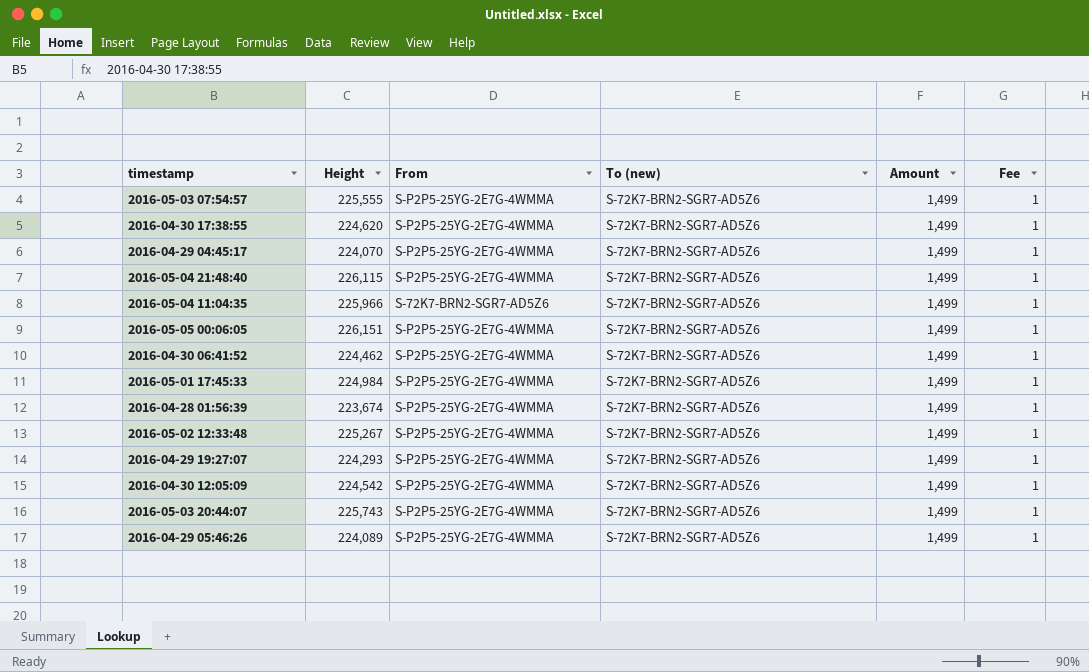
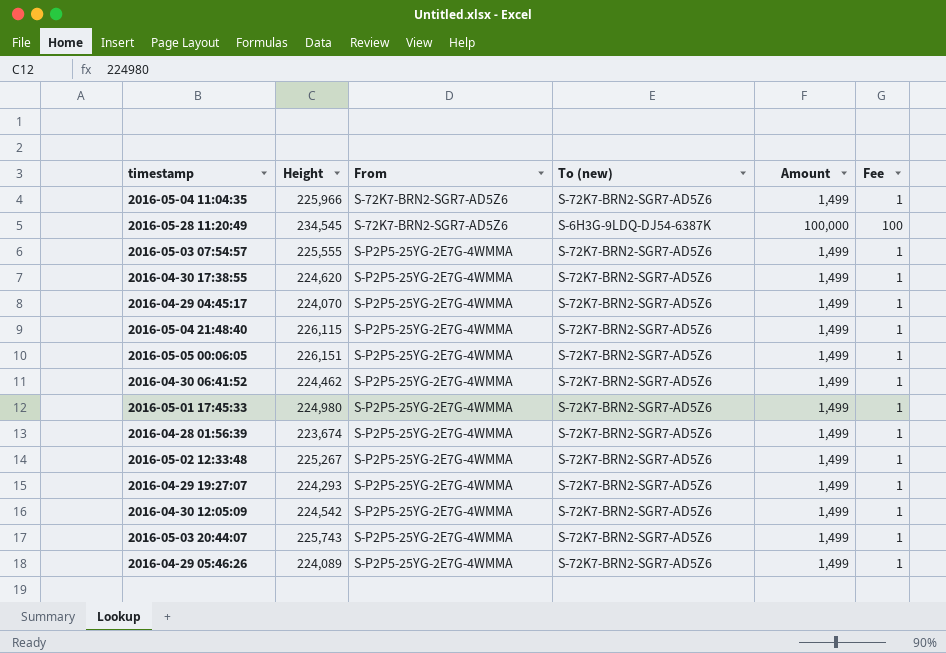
row order: none -> From ascending
row 2016-05-28 11:20:49: none -> 234,545 | S-72K7-BRN2-SGR7-AD5Z6 | S-6H3G-9LDQ-DJ54-6387K | 100,000 | 100
2016-05-01 17:45:33 | Height: 224,984 -> 224,980

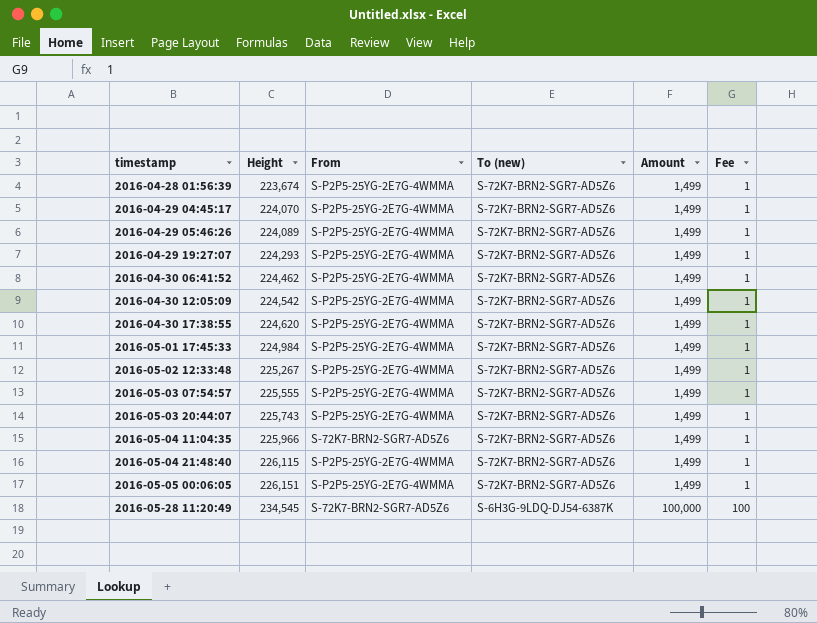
row order: From ascending -> timestamp ascending
2016-05-01 17:45:33 | Height: 224,980 -> 224,984

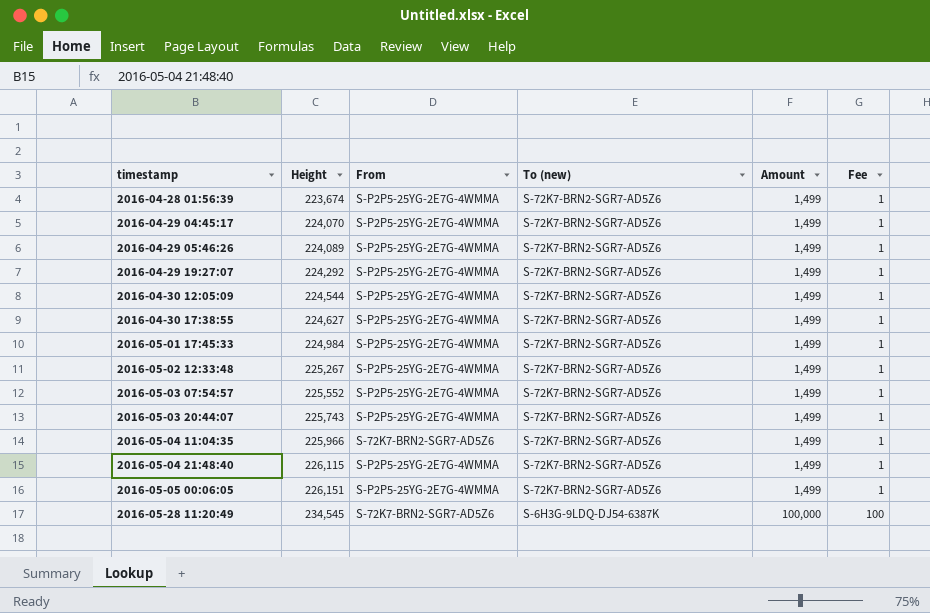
row 2016-04-30 06:41:52: 224,462 | S-P2P5-25YG-2E7G-4WMMA | S-72K7-BRN2-SGR7-AD5Z6 | 1,499 | 1 -> none
2016-04-29 19:27:07 | Height: 224,293 -> 224,292
2016-04-30 12:05:09 | Height: 224,542 -> 224,544
2016-04-30 17:38:55 | Height: 224,620 -> 224,627
2016-05-03 07:54:57 | Height: 225,555 -> 225,552

